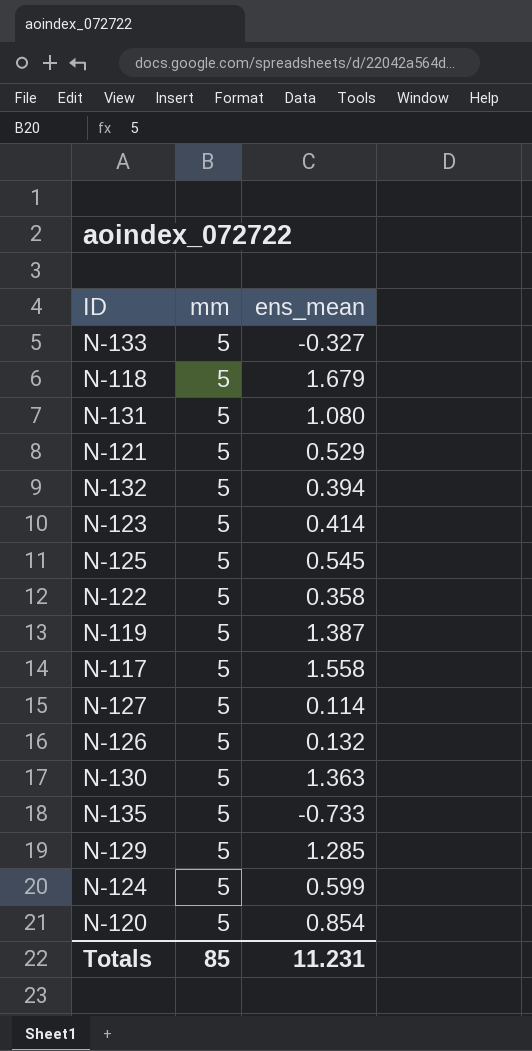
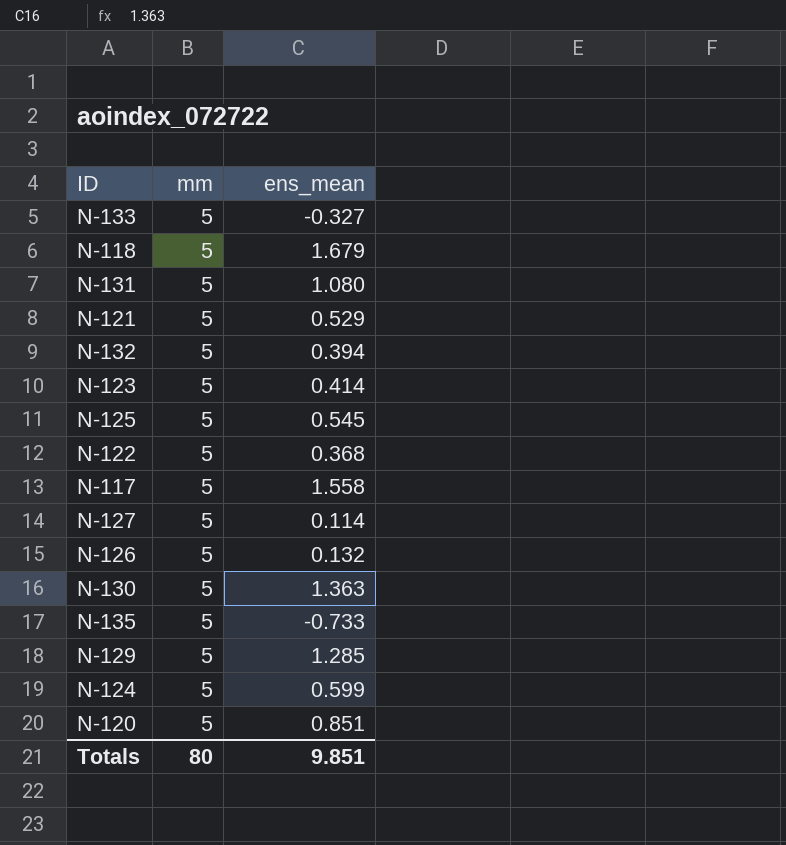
row N-119: 5 | 1.387 -> none
N-122 | ens_mean: 0.358 -> 0.368
N-120 | ens_mean: 0.854 -> 0.851
Totals | mm: 85 -> 80
Totals | ens_mean: 11.231 -> 9.851

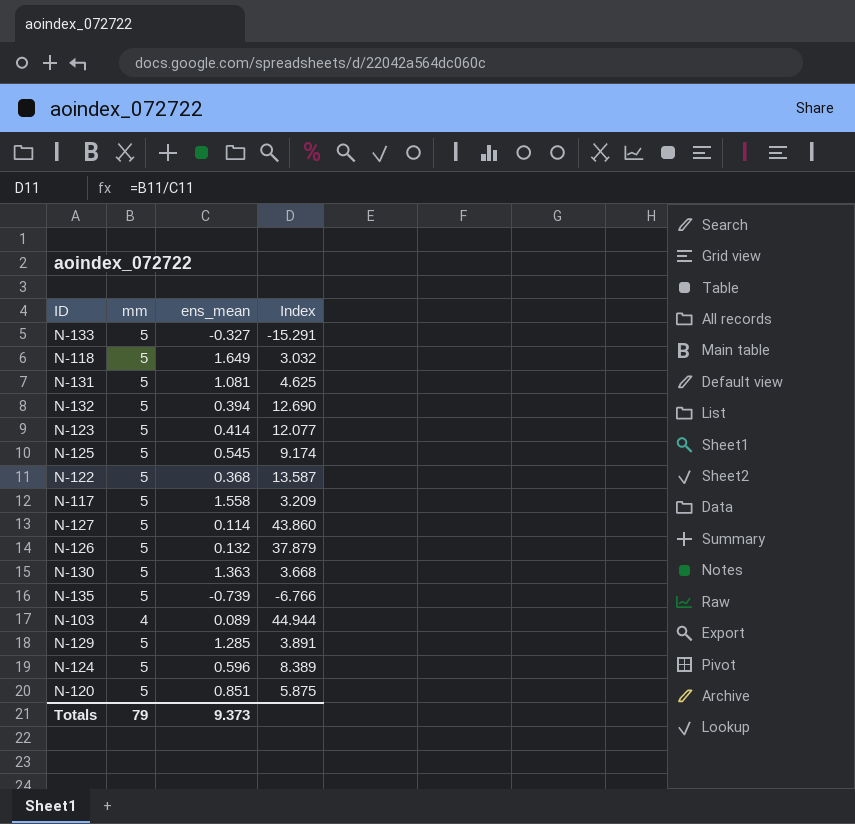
column Index | formula: none -> [mm] / [ens_mean]
row N-121: 5 | 0.529 -> none
N-118 | ens_mean: 1.679 -> 1.649
N-131 | ens_mean: 1.080 -> 1.081
N-135 | ens_mean: -0.733 -> -0.739
row N-103: none -> 4 | 0.089 | 44.944
N-124 | ens_mean: 0.599 -> 0.596
Totals | mm: 80 -> 79
Totals | ens_mean: 9.851 -> 9.373

